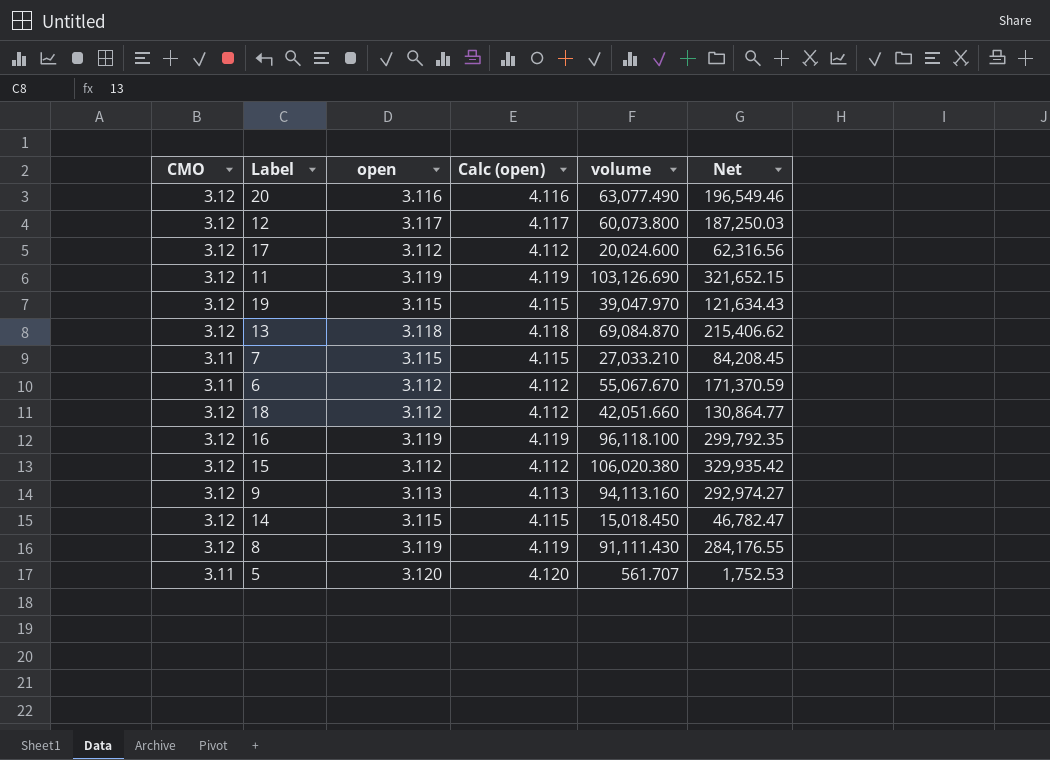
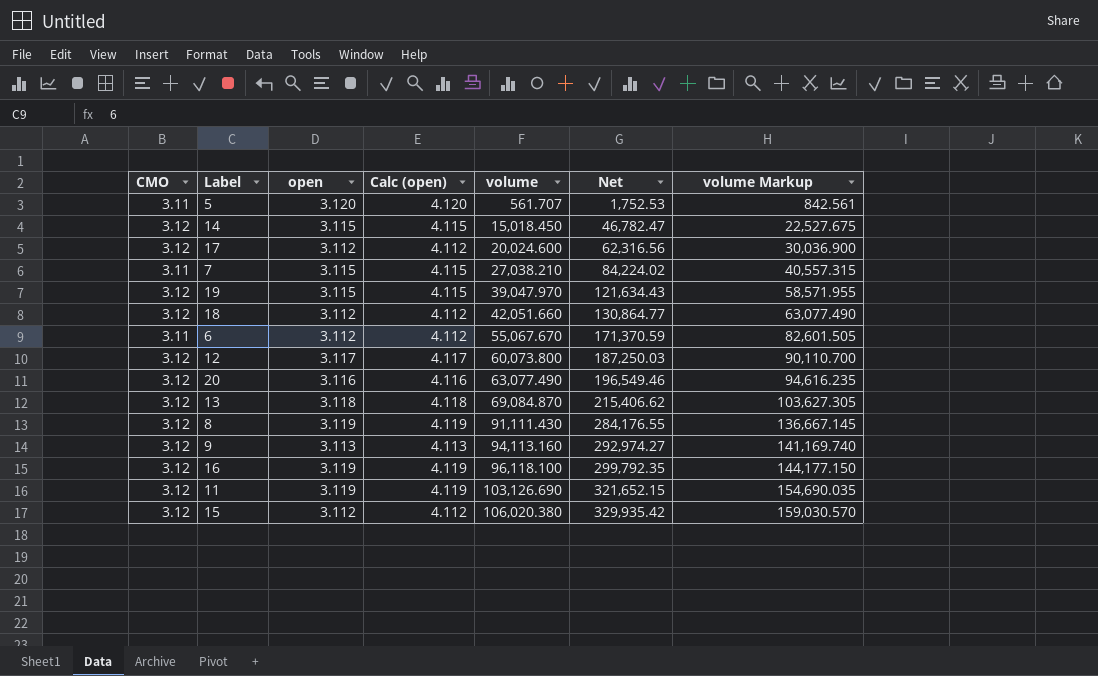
row order: none -> volume ascending
column volume Markup | formula: none -> [volume] * 1.5
7 | volume: 27,033.210 -> 27,038.210
7 | Net: 84,208.45 -> 84,224.02

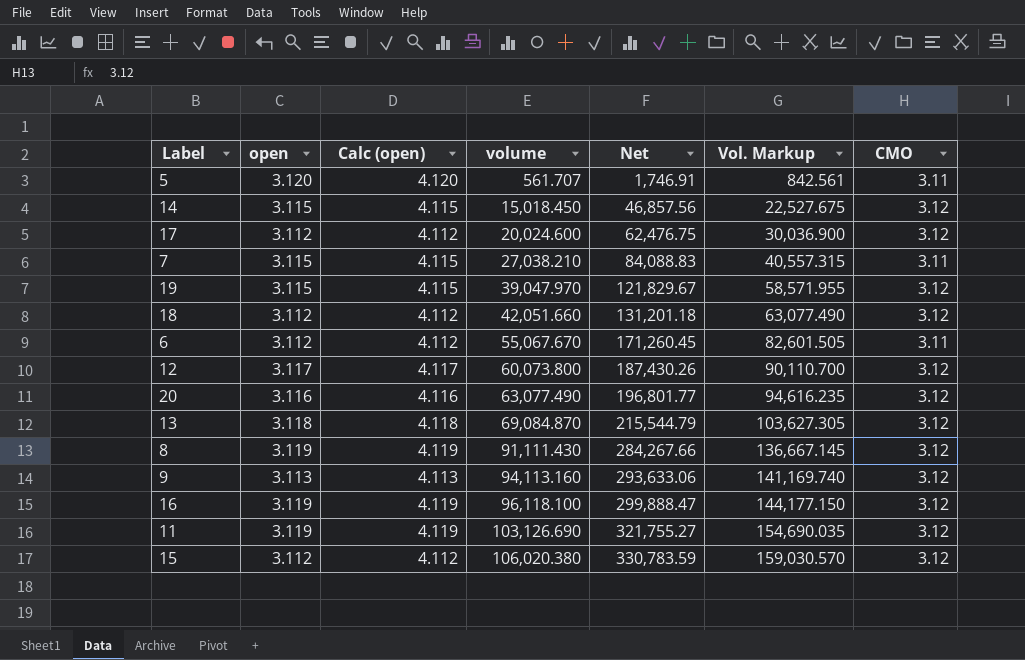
column Net | formula: [open] * [volume] -> [volume] * [CMO]
column name: volume Markup -> Vol. Markup
column CMO | position: 1 -> 7

